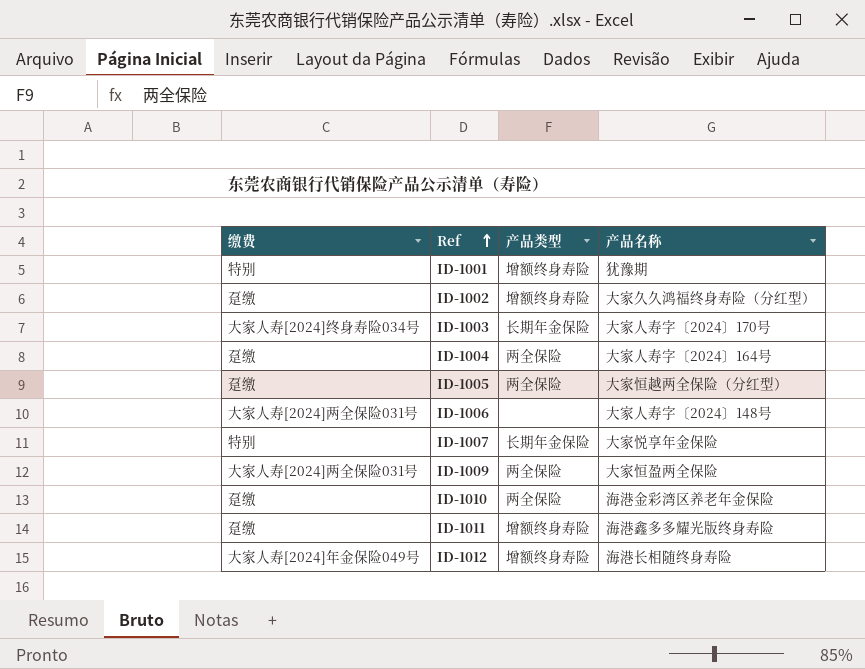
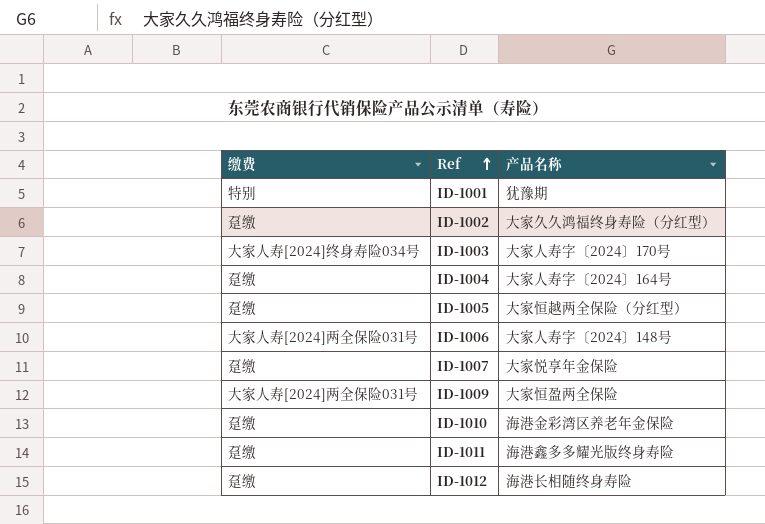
column 产品类型 | position: 3 -> none
ID-1007 | 缴费: 特别 -> 趸缴
ID-1012 | 缴费: 大家人寿[2024]年金保险049号 -> 趸缴

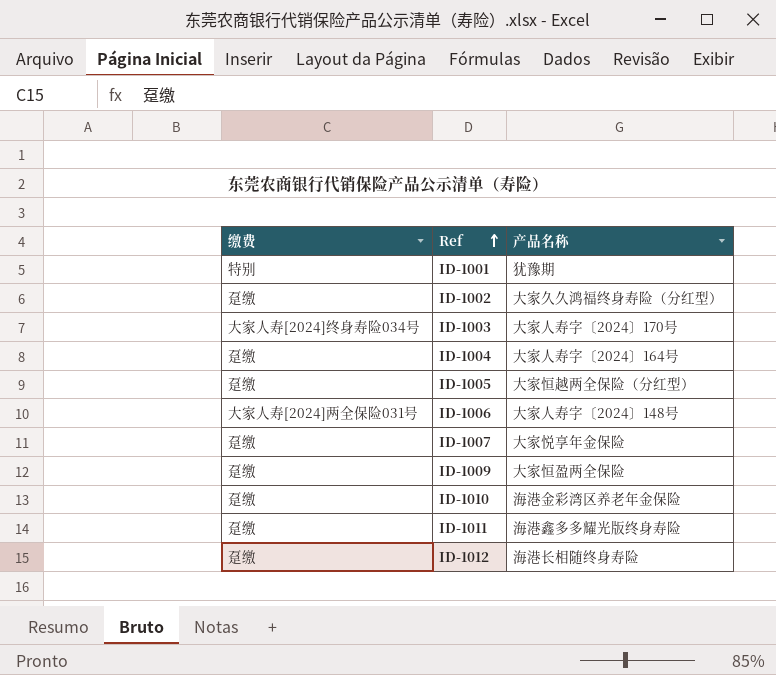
ID-1009 | 缴费: 大家人寿[2024]两全保险031号 -> 趸缴

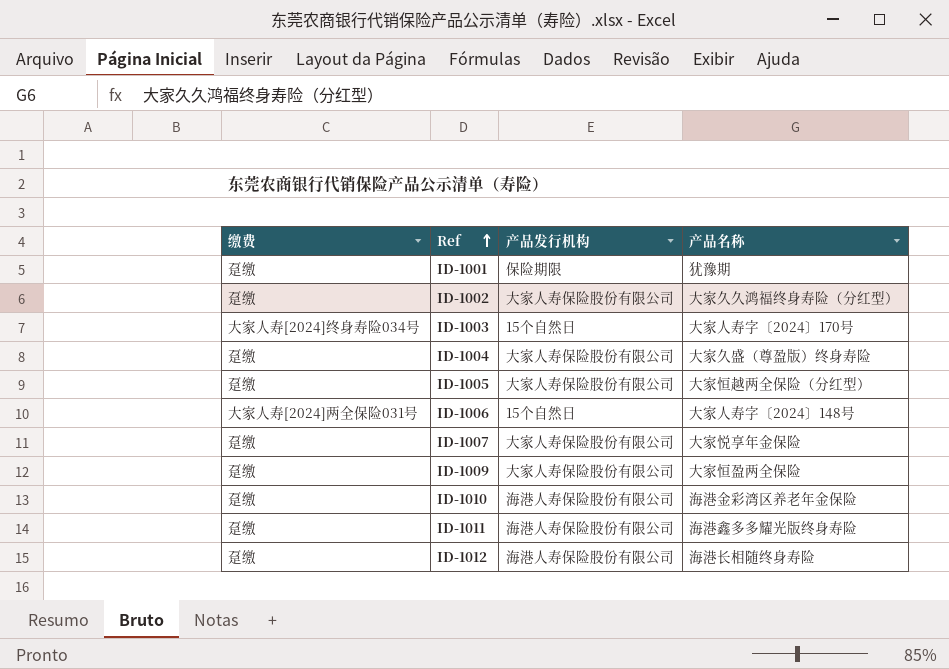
column 产品发行机构 | position: none -> 3
ID-1001 | 缴费: 特别 -> 趸缴
ID-1004 | 产品名称: 大家人寿字〔2024〕164号 -> 大家久盛（尊盈版）终身寿险

